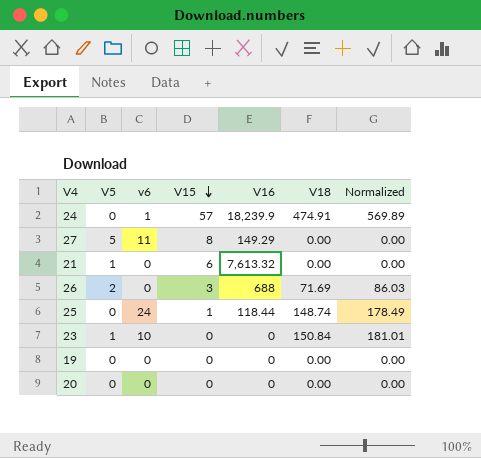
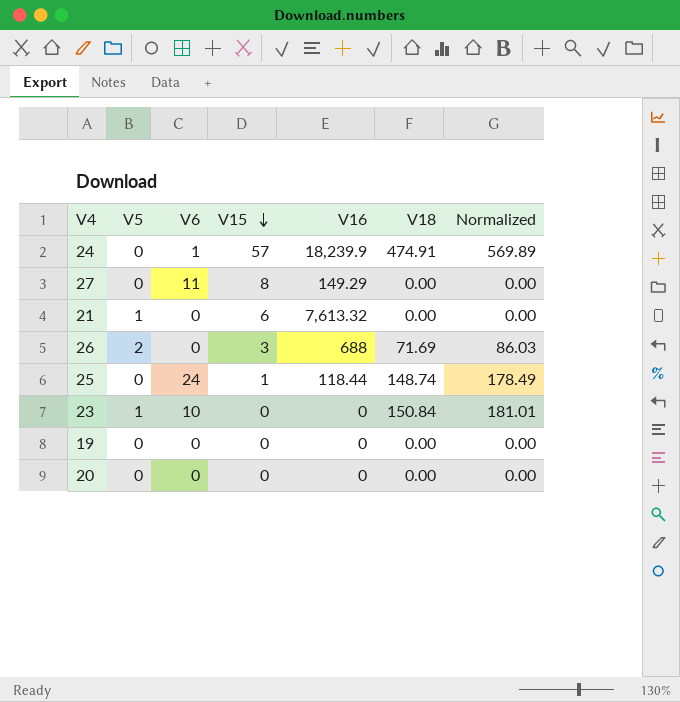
column name: v6 -> V6
27 | V5: 5 -> 0

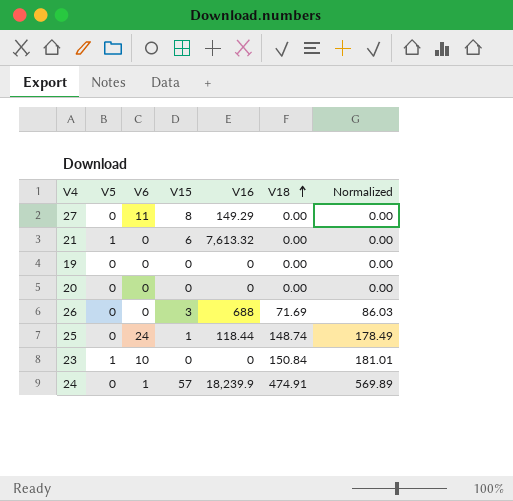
row order: V15 descending -> V18 ascending
26 | V5: 2 -> 0

